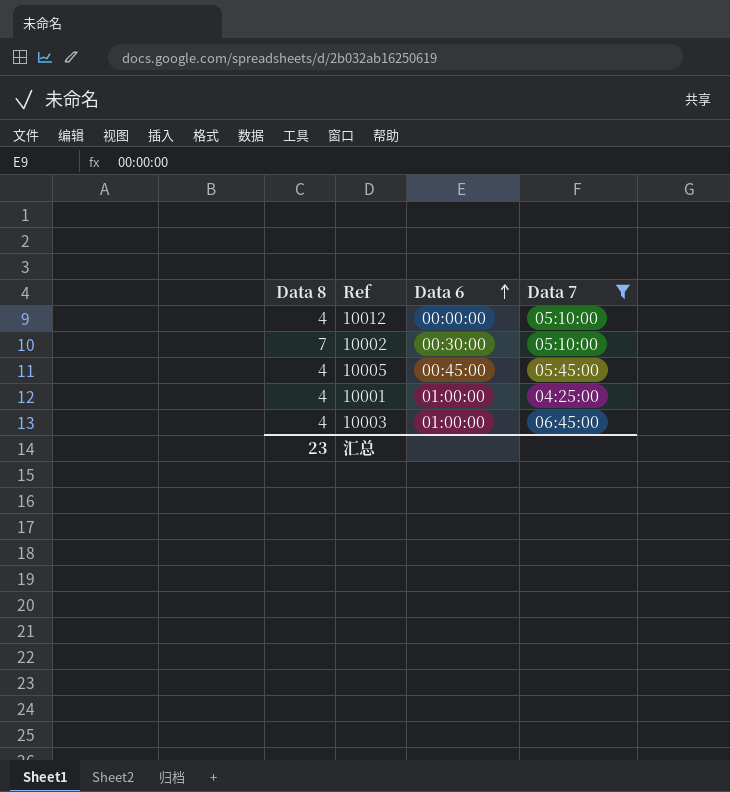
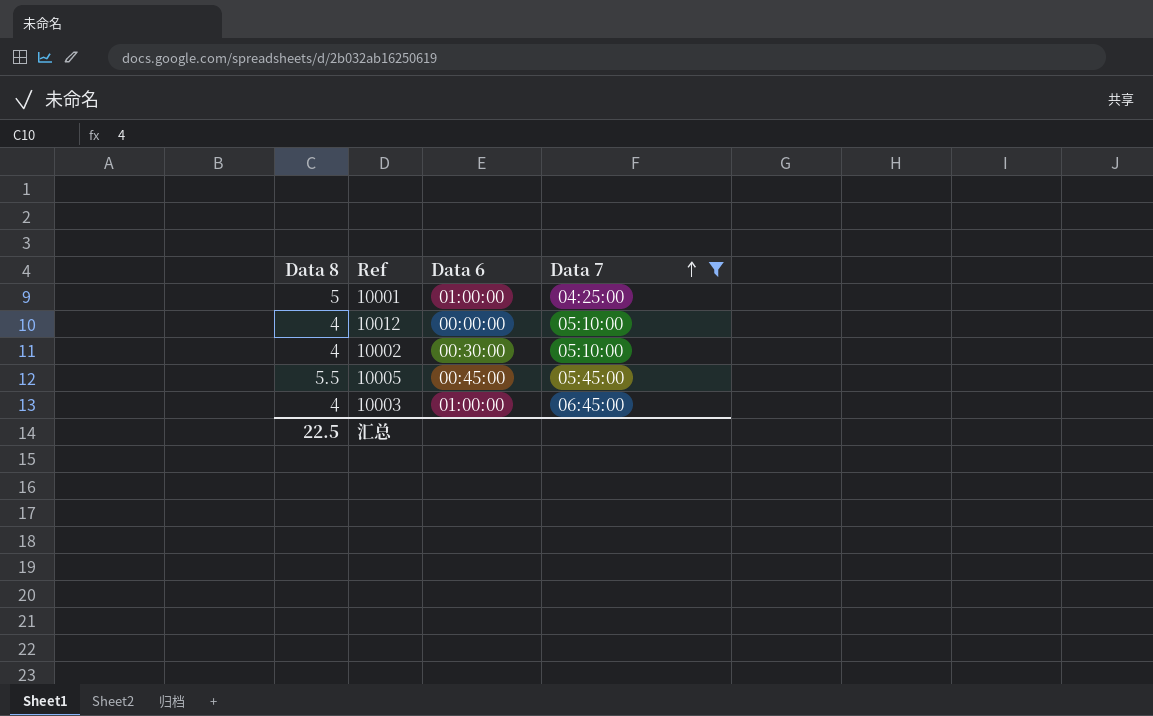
row order: Data 6 ascending -> Data 7 ascending
10001 | Data 8: 4 -> 5
10002 | Data 8: 7 -> 4
10005 | Data 8: 4 -> 5.5
汇总 | Data 8: 23 -> 22.5

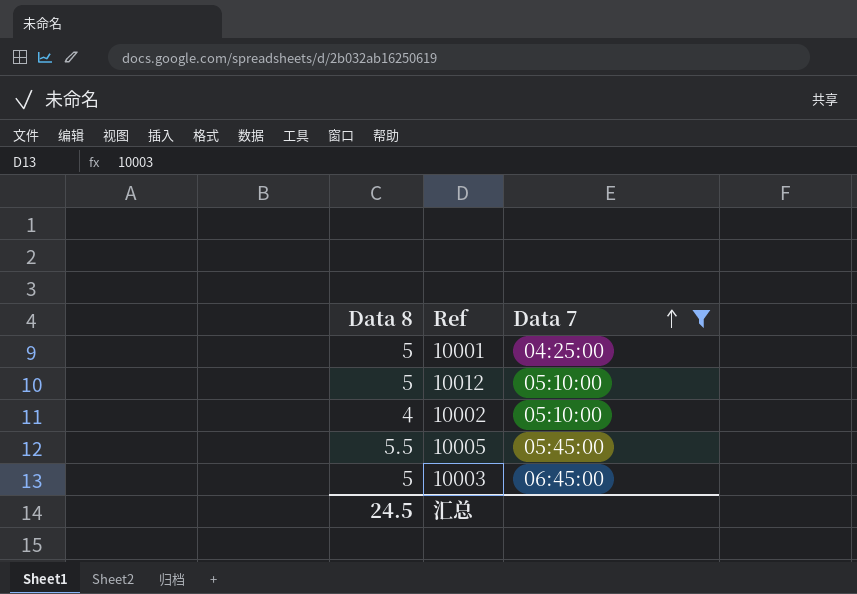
column Data 6 | position: 3 -> none
10012 | Data 8: 4 -> 5
10003 | Data 8: 4 -> 5
汇总 | Data 8: 22.5 -> 24.5

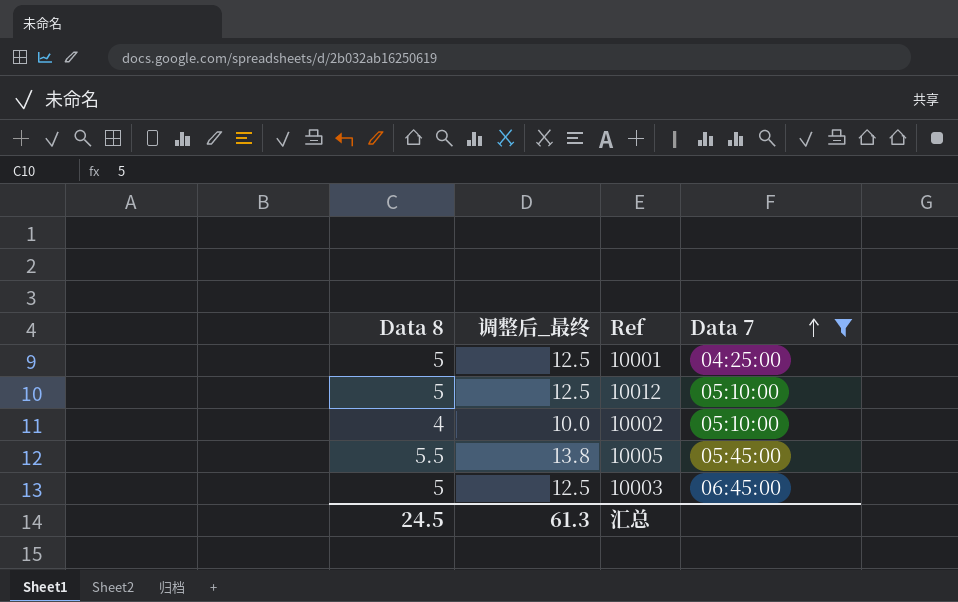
column 调整后_最终 | formula: none -> [Data 8] * 2.5

